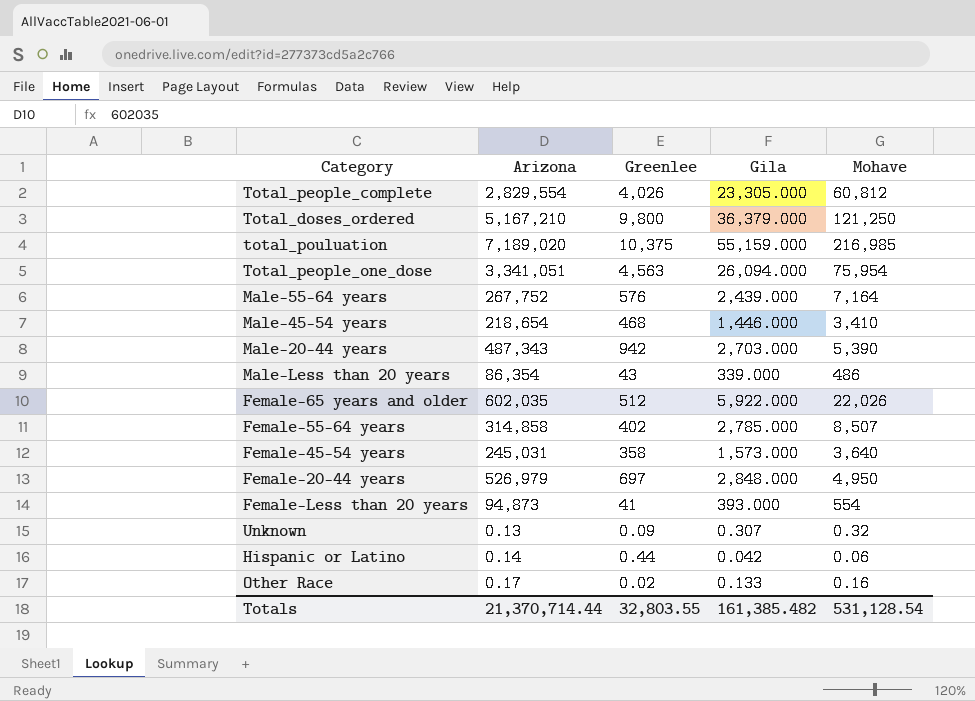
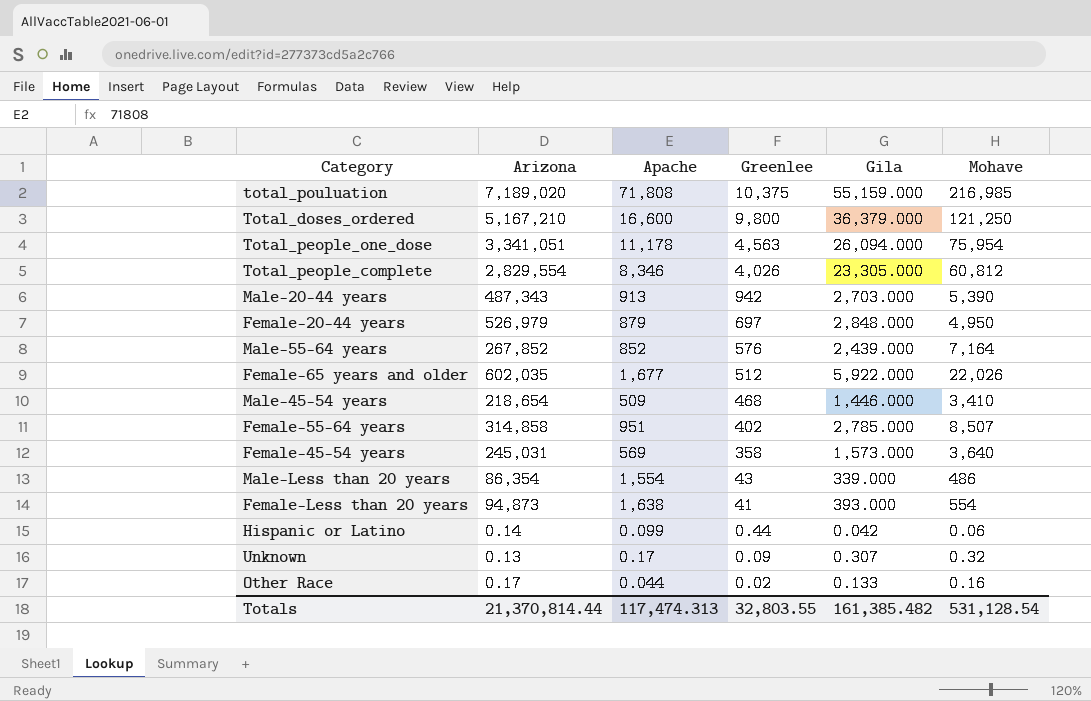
row order: none -> Greenlee descending
column Apache | position: none -> 3
Male-55-64 years | Arizona: 267,752 -> 267,852
Totals | Arizona: 21,370,714.44 -> 21,370,814.44

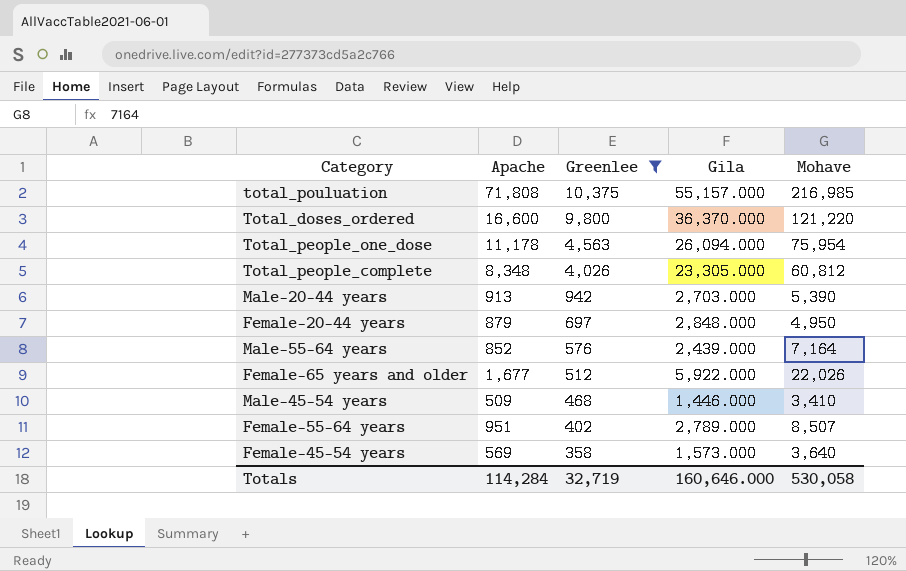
filter: none -> Greenlee >= 358
column Arizona | position: 2 -> none
total_pouluation | Gila: 55,159.000 -> 55,157.000
Total_doses_ordered | Gila: 36,379.000 -> 36,370.000
Total_doses_ordered | Mohave: 121,250 -> 121,220
Total_people_complete | Apache: 8,346 -> 8,348
Female-55-64 years | Gila: 2,785.000 -> 2,789.000
Totals | Apache: 117,474.313 -> 114,284
Totals | Greenlee: 32,803.55 -> 32,719
Totals | Gila: 161,385.482 -> 160,646.000
Totals | Mohave: 531,128.54 -> 530,058

